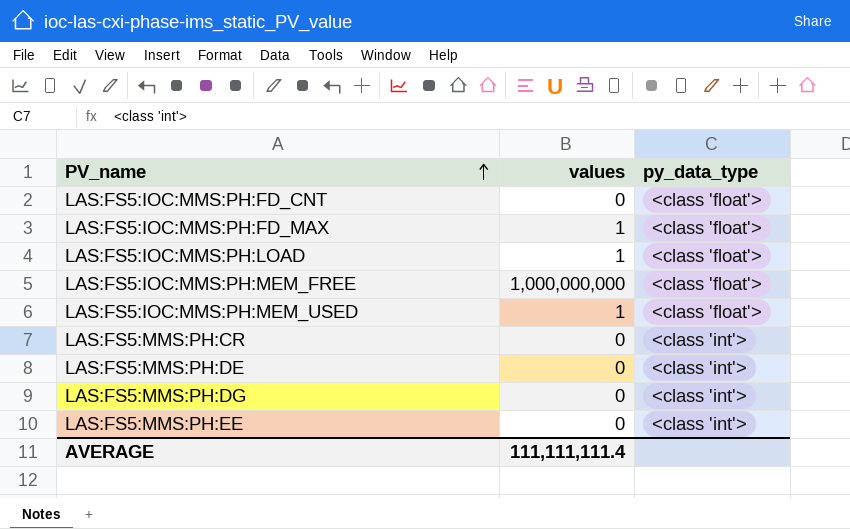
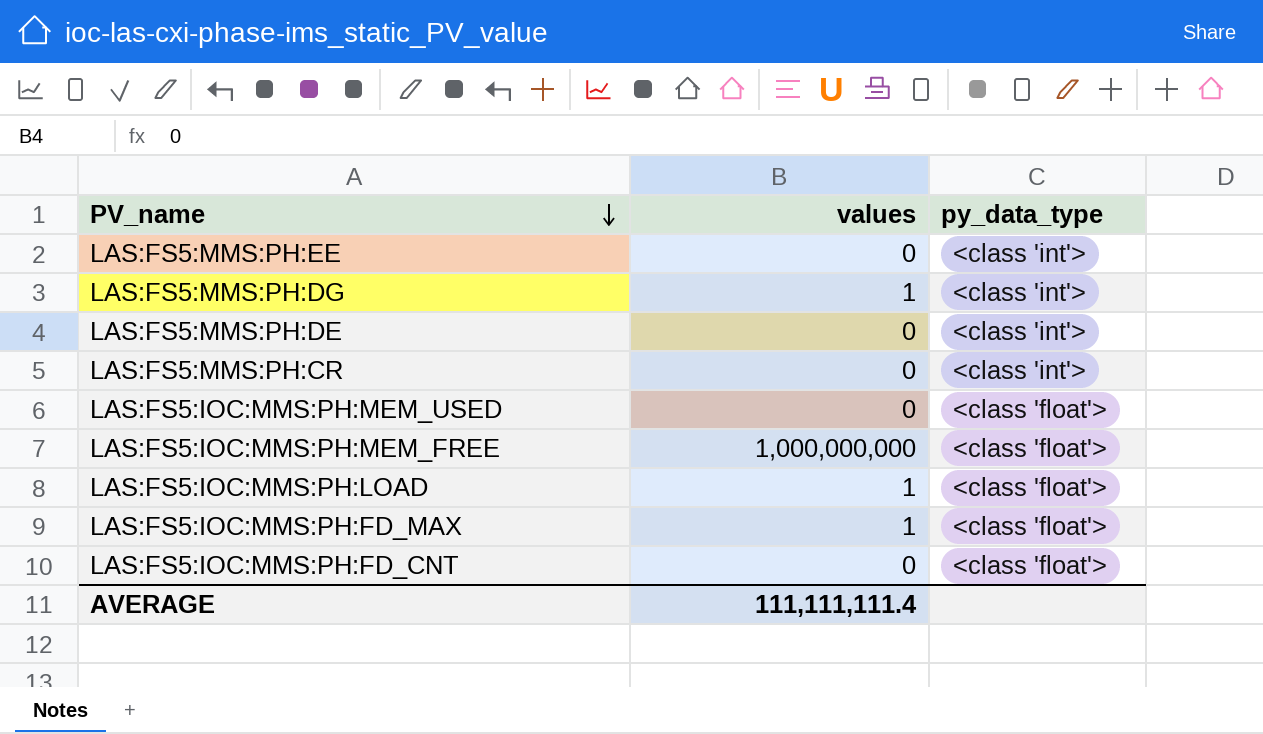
row order: PV_name ascending -> PV_name descending
LAS:FS5:MMS:PH:DG | values: 0 -> 1
LAS:FS5:IOC:MMS:PH:MEM_USED | values: 1 -> 0

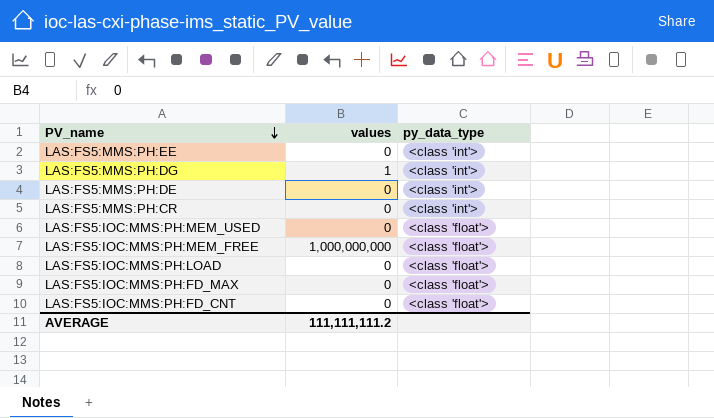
LAS:FS5:IOC:MMS:PH:LOAD | values: 1 -> 0
LAS:FS5:IOC:MMS:PH:FD_MAX | values: 1 -> 0
AVERAGE | values: 111,111,111.4 -> 111,111,111.2

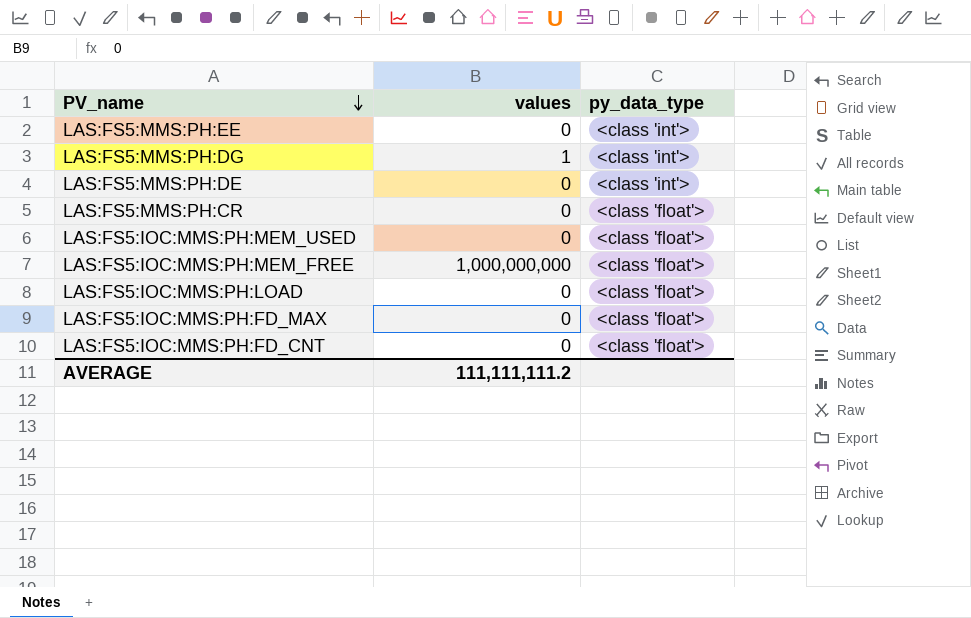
LAS:FS5:MMS:PH:CR | py_data_type: <class 'int'> -> <class 'float'>

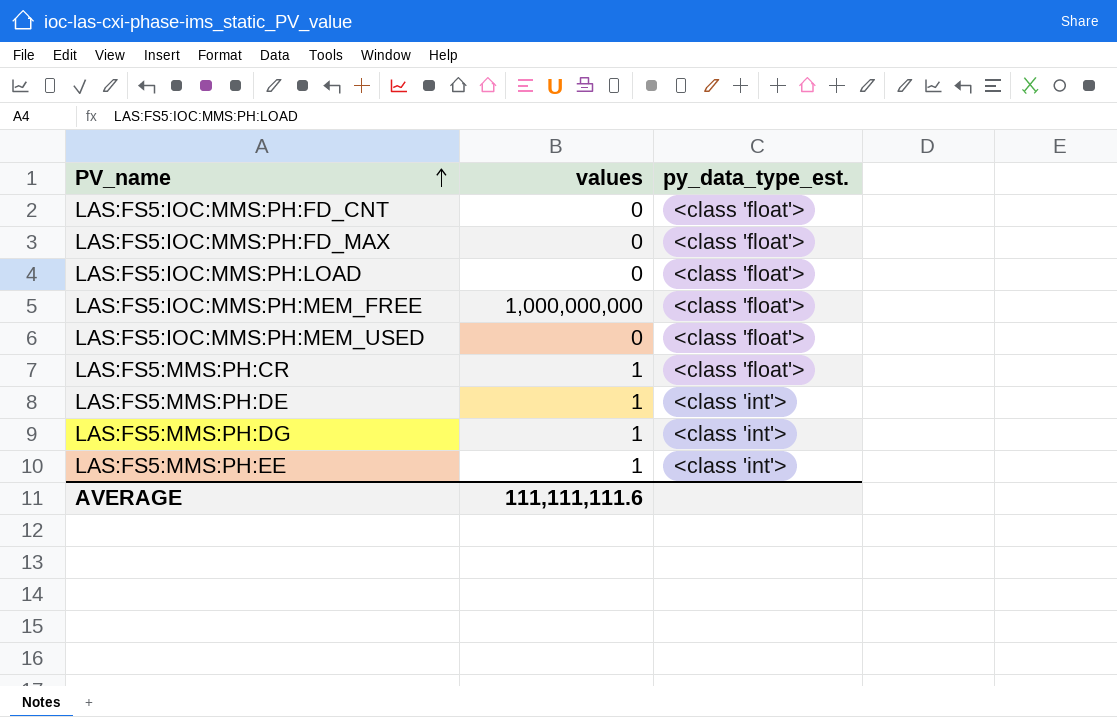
row order: PV_name descending -> PV_name ascending
column name: py_data_type -> py_data_type_est.
LAS:FS5:MMS:PH:CR | values: 0 -> 1
LAS:FS5:MMS:PH:DE | values: 0 -> 1
LAS:FS5:MMS:PH:EE | values: 0 -> 1
AVERAGE | values: 111,111,111.2 -> 111,111,111.6

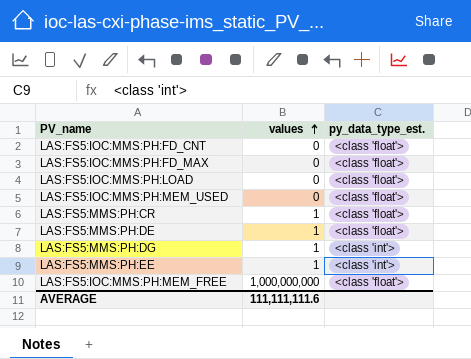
row order: PV_name ascending -> values ascending
LAS:FS5:MMS:PH:DE | py_data_type_est.: <class 'int'> -> <class 'float'>

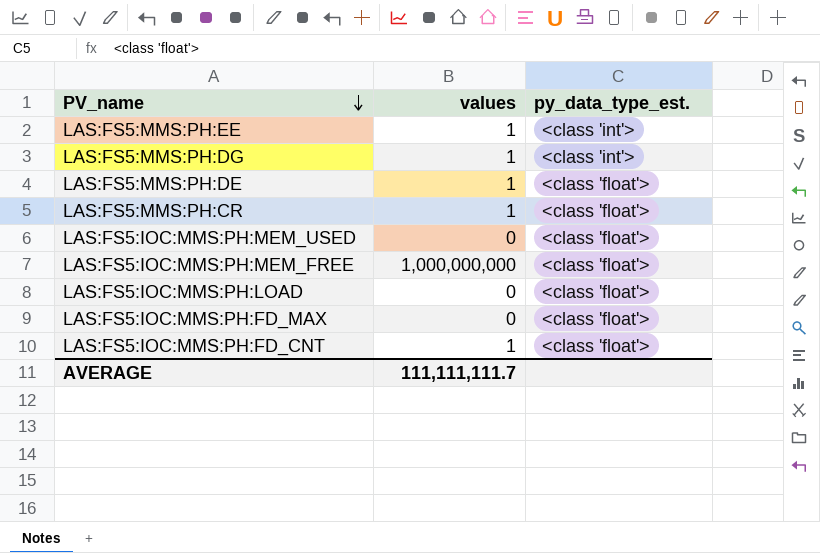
row order: values ascending -> PV_name descending
LAS:FS5:IOC:MMS:PH:FD_CNT | values: 0 -> 1
AVERAGE | values: 111,111,111.6 -> 111,111,111.7

